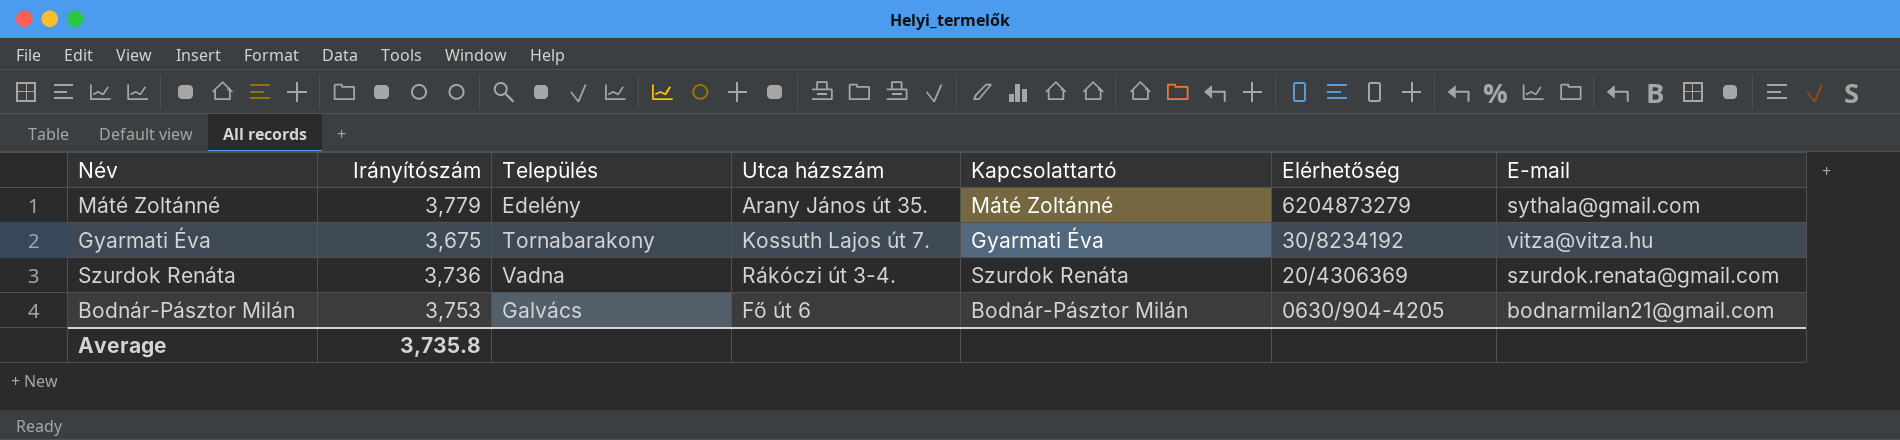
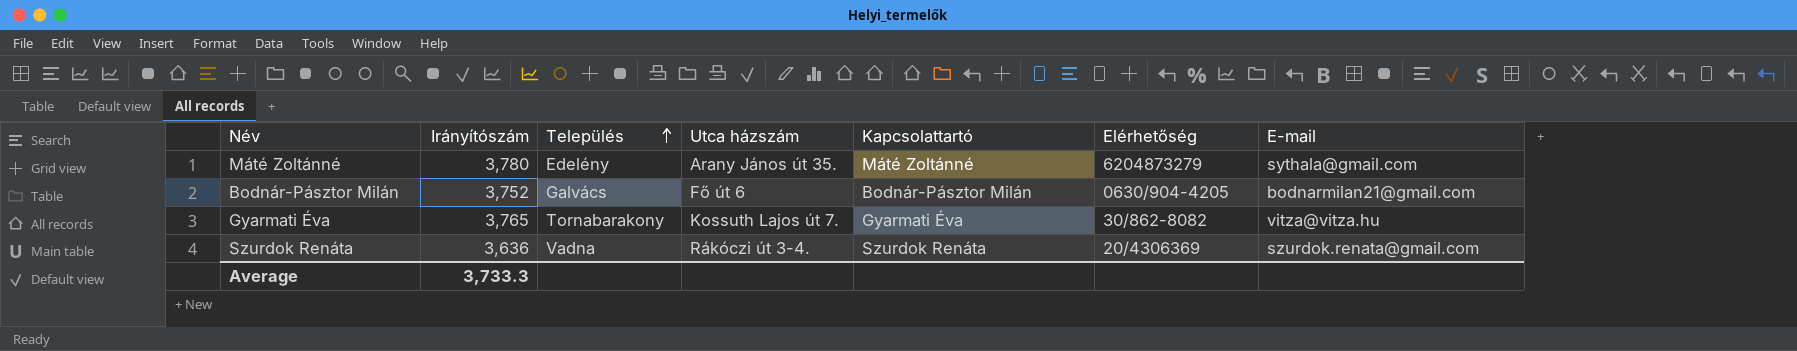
row order: none -> Település ascending
Máté Zoltánné | Irányítószám: 3,779 -> 3,780
Bodnár-Pásztor Milán | Irányítószám: 3,753 -> 3,752
Gyarmati Éva | Irányítószám: 3,675 -> 3,765
Gyarmati Éva | Elérhetőség: 30/8234192 -> 30/862-8082
Szurdok Renáta | Irányítószám: 3,736 -> 3,636
Average | Irányítószám: 3,735.8 -> 3,733.3

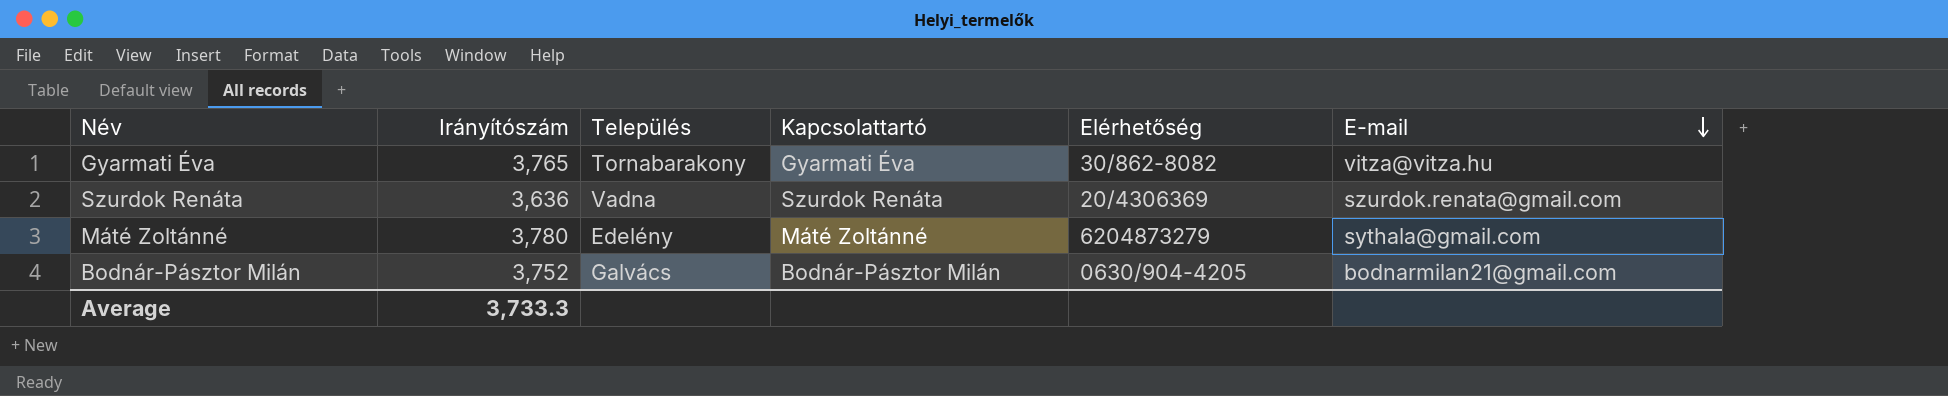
row order: Település ascending -> E-mail descending
column Utca házszám | position: 4 -> none

